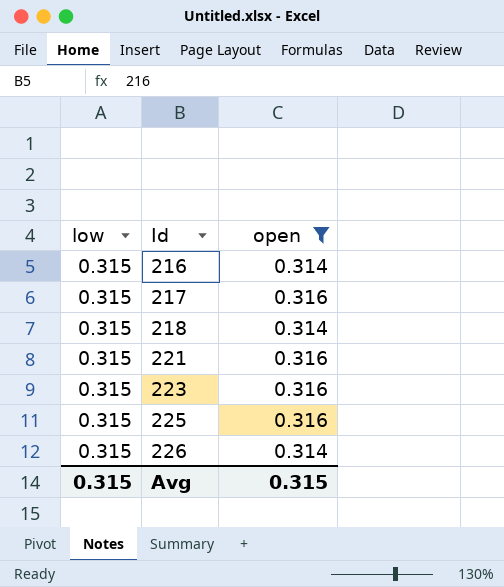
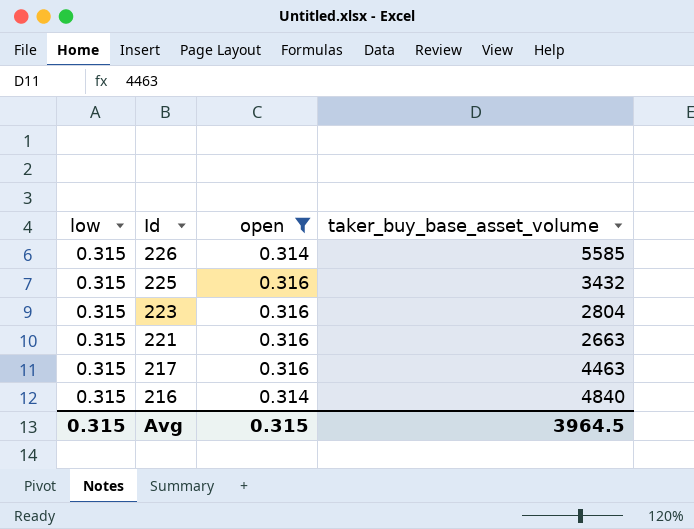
row order: Id ascending -> Id descending
column taker_buy_base_asset_volume | position: none -> 4
row 218: 0.315 | 0.314 -> none

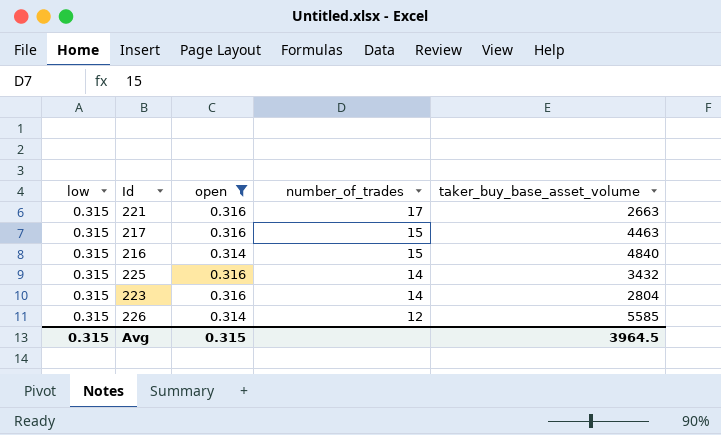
row order: Id descending -> number_of_trades descending
column number_of_trades | position: none -> 4

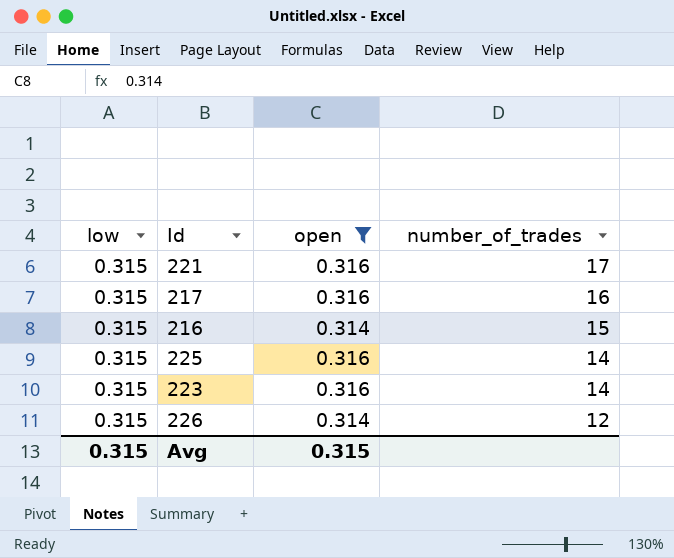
column taker_buy_base_asset_volume | position: 5 -> none
217 | number_of_trades: 15 -> 16

